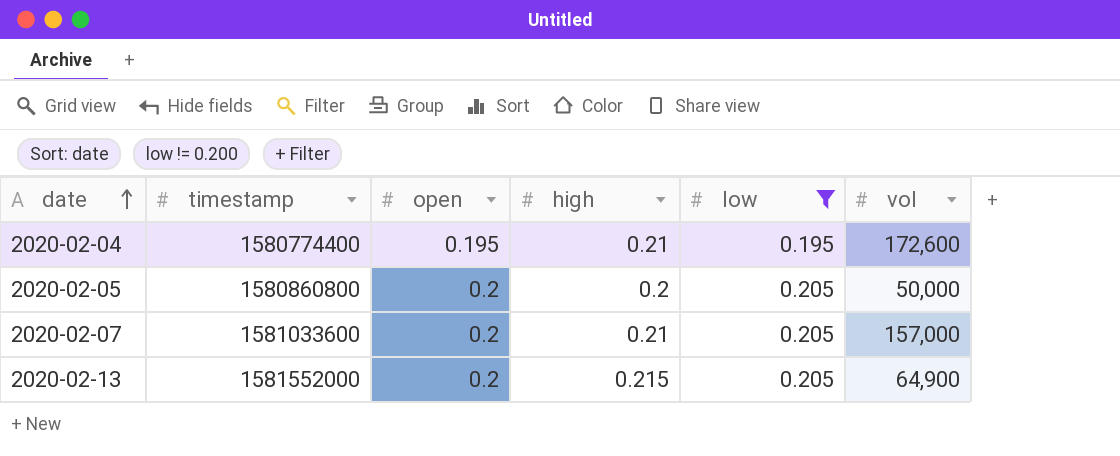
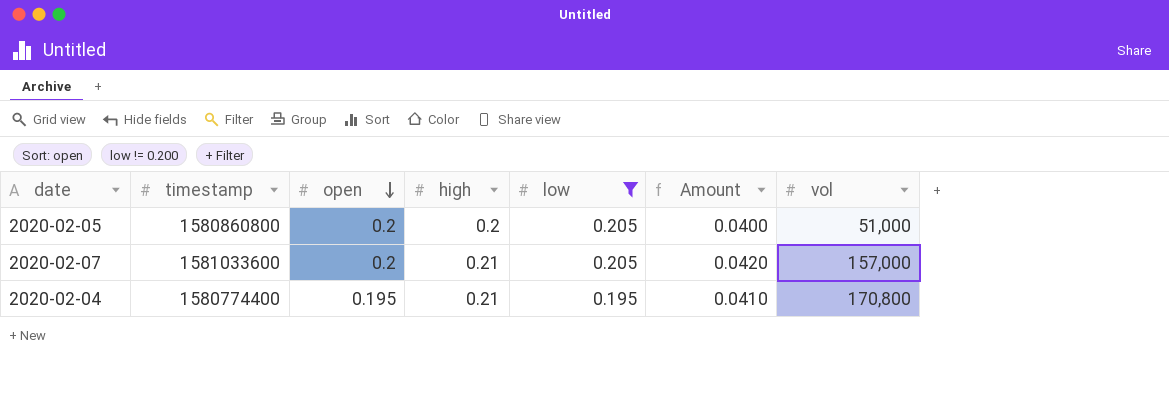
row order: date ascending -> open descending
column Amount | formula: none -> [open] * [high]
row 2020-02-13: 1581552000 | 0.2 | 0.215 | 0.205 | 64,900 -> none
2020-02-05 | vol: 50,000 -> 51,000
2020-02-04 | vol: 172,600 -> 170,800

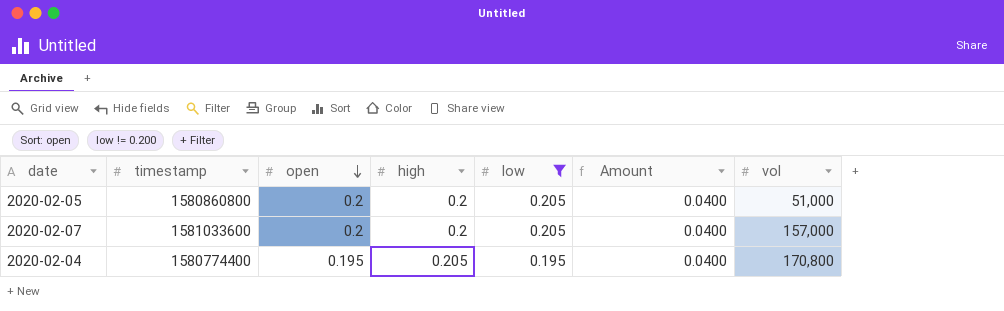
2020-02-07 | high: 0.21 -> 0.2
2020-02-07 | Amount: 0.0420 -> 0.0400
2020-02-04 | high: 0.21 -> 0.205
2020-02-04 | Amount: 0.0410 -> 0.0400

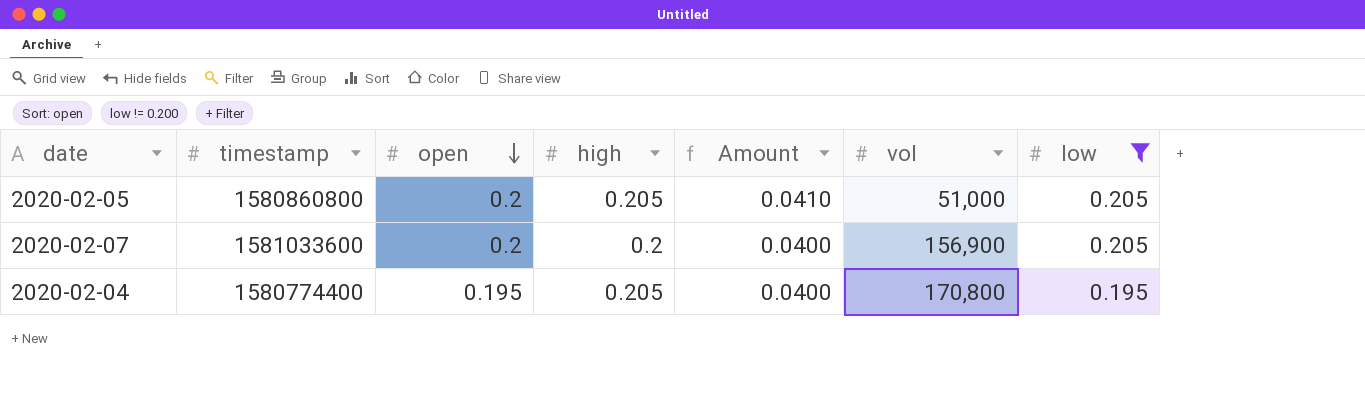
column low | position: 5 -> 7
2020-02-05 | high: 0.2 -> 0.205
2020-02-05 | Amount: 0.0400 -> 0.0410
2020-02-07 | vol: 157,000 -> 156,900

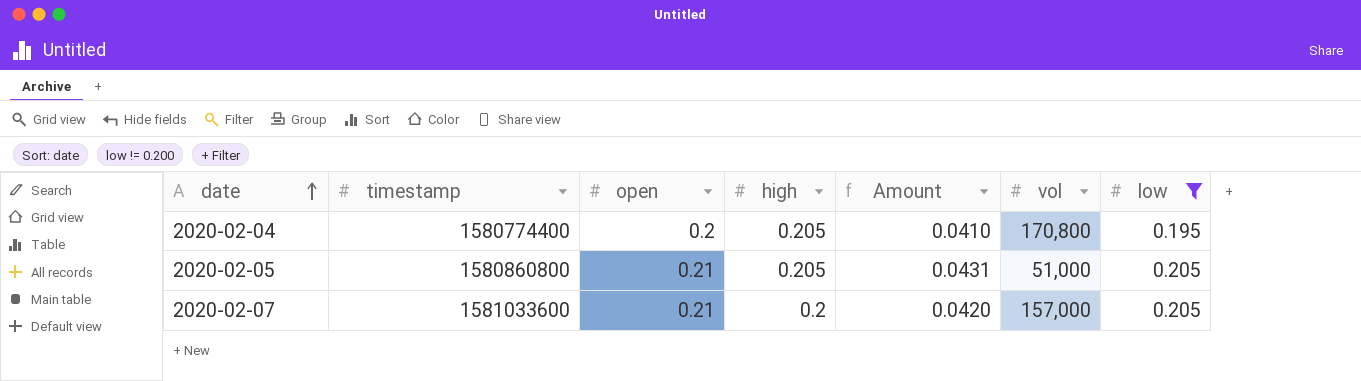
row order: open descending -> date ascending
2020-02-04 | open: 0.195 -> 0.2
2020-02-04 | Amount: 0.0400 -> 0.0410
2020-02-05 | open: 0.2 -> 0.21
2020-02-05 | Amount: 0.0410 -> 0.0431
2020-02-07 | open: 0.2 -> 0.21
2020-02-07 | Amount: 0.0400 -> 0.0420
2020-02-07 | vol: 156,900 -> 157,000

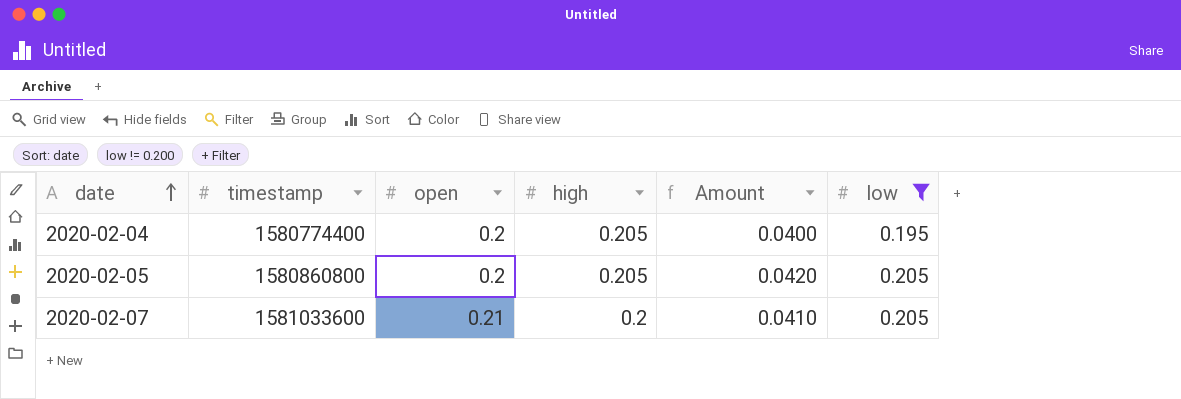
column vol | position: 6 -> none
column Amount | formula: [open] * [high] -> [high] * [low]
2020-02-05 | open: 0.21 -> 0.2

